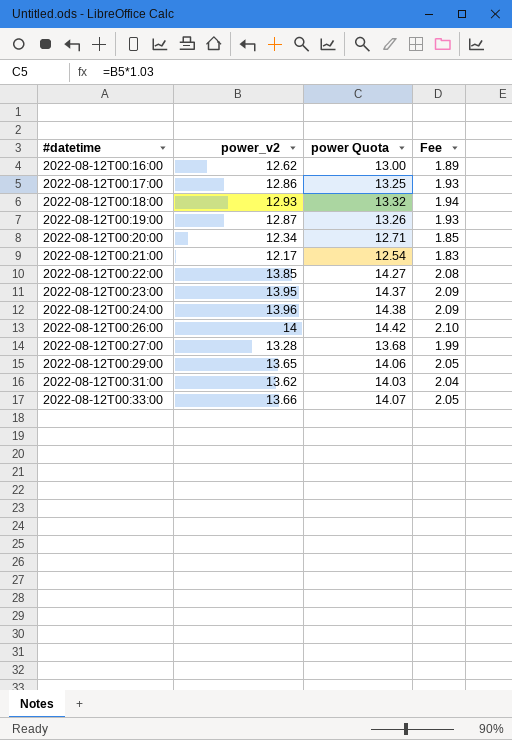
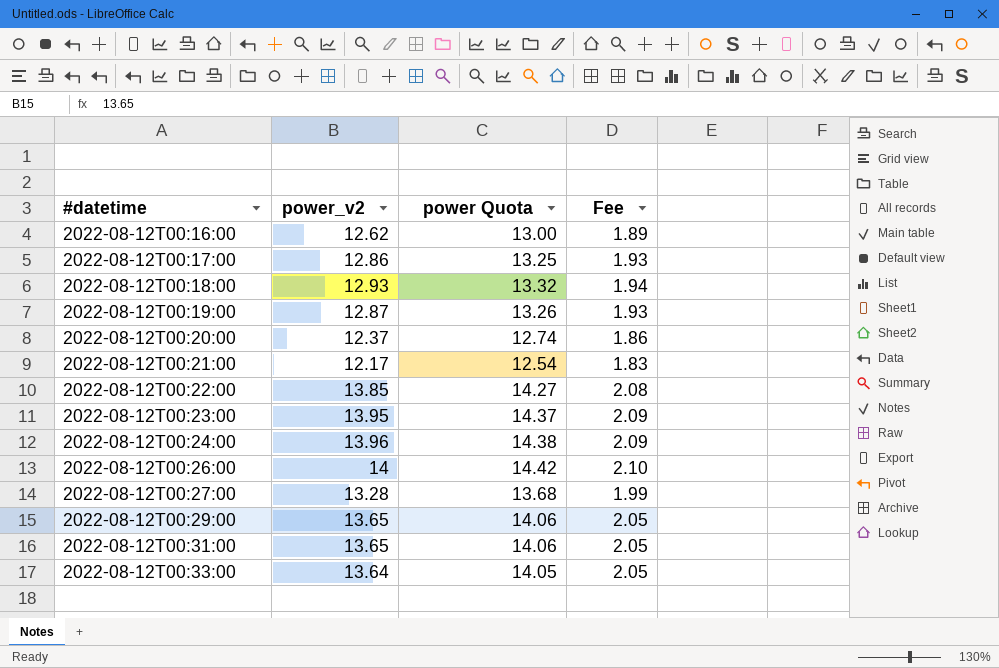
2022-08-12T00:20:00 | power_v2: 12.34 -> 12.37
2022-08-12T00:20:00 | power Quota: 12.71 -> 12.74
2022-08-12T00:20:00 | Fee: 1.85 -> 1.86
2022-08-12T00:31:00 | power_v2: 13.62 -> 13.65
2022-08-12T00:31:00 | power Quota: 14.03 -> 14.06
2022-08-12T00:31:00 | Fee: 2.04 -> 2.05
2022-08-12T00:33:00 | power_v2: 13.66 -> 13.64
2022-08-12T00:33:00 | power Quota: 14.07 -> 14.05

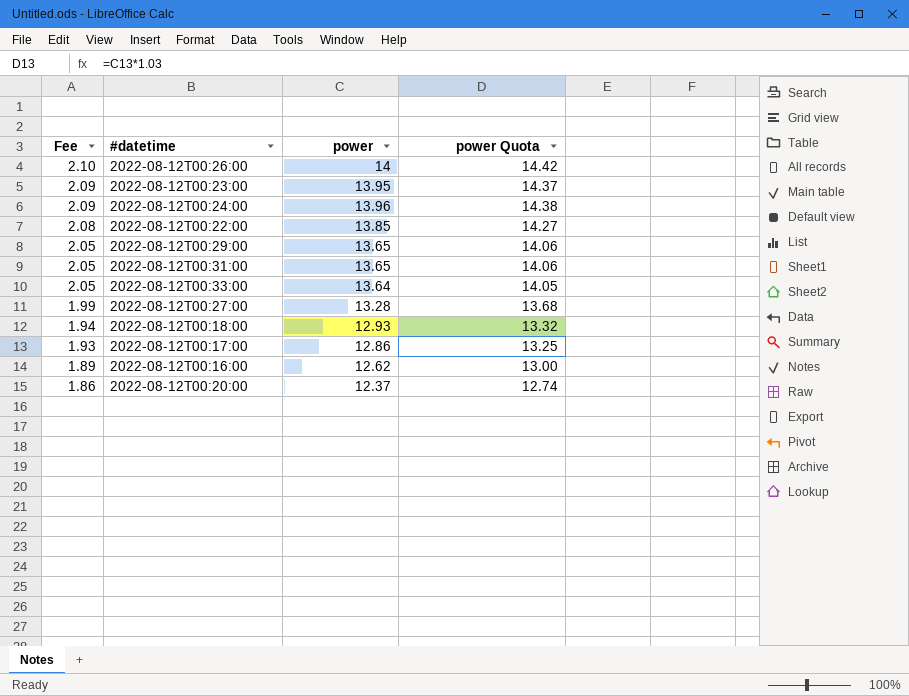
row order: #datetime ascending -> Fee descending
column Fee | position: 4 -> 1
column name: power_v2 -> power
row 2022-08-12T00:19:00: 12.87 | 13.26 | 1.93 -> none
row 2022-08-12T00:21:00: 12.17 | 12.54 | 1.83 -> none

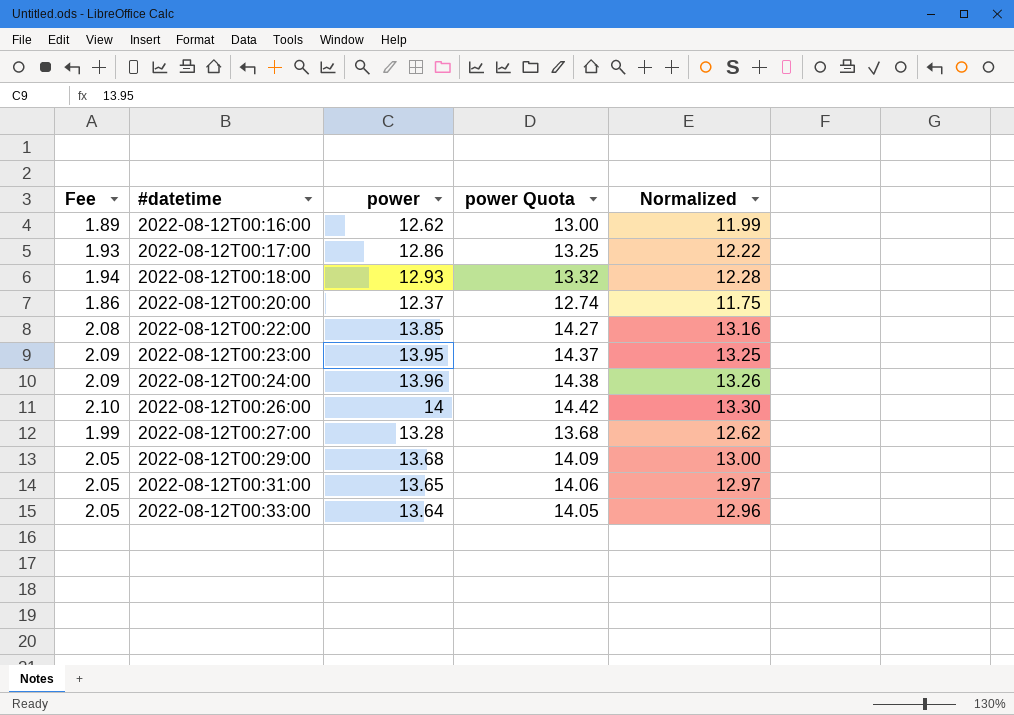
row order: Fee descending -> #datetime ascending
column Normalized | formula: none -> [power] * 0.95
2022-08-12T00:29:00 | power: 13.65 -> 13.68
2022-08-12T00:29:00 | power Quota: 14.06 -> 14.09

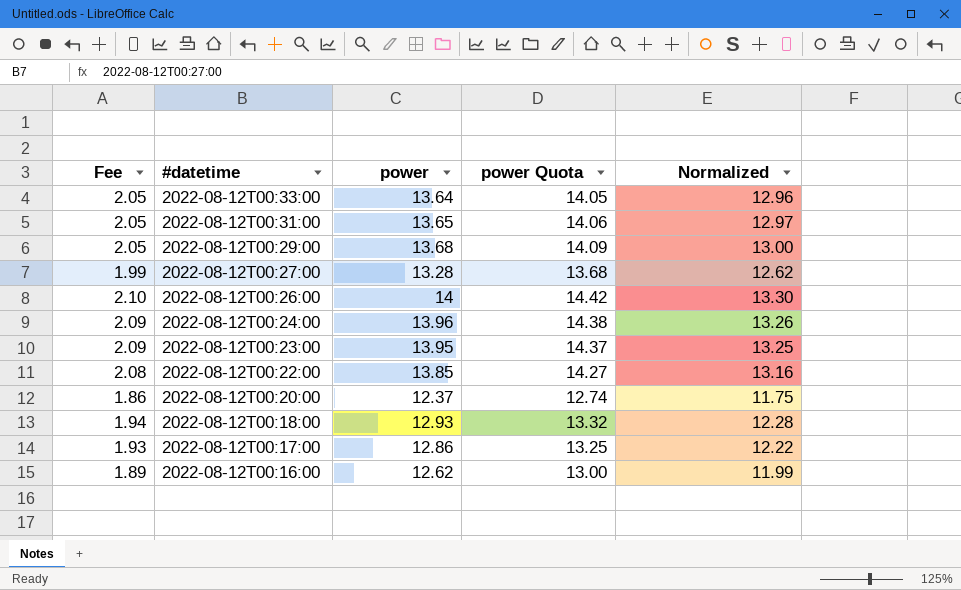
row order: #datetime ascending -> #datetime descending

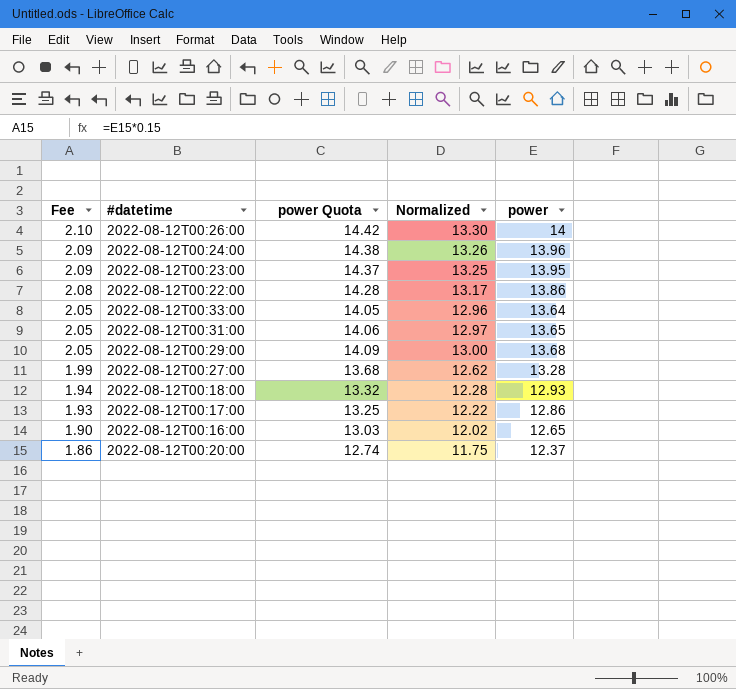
row order: #datetime descending -> Fee descending
column power | position: 3 -> 5
2022-08-12T00:22:00 | power Quota: 14.27 -> 14.28
2022-08-12T00:22:00 | Normalized: 13.16 -> 13.17
2022-08-12T00:22:00 | power: 13.85 -> 13.86
2022-08-12T00:16:00 | Fee: 1.89 -> 1.90
2022-08-12T00:16:00 | power Quota: 13.00 -> 13.03
2022-08-12T00:16:00 | Normalized: 11.99 -> 12.02
2022-08-12T00:16:00 | power: 12.62 -> 12.65

